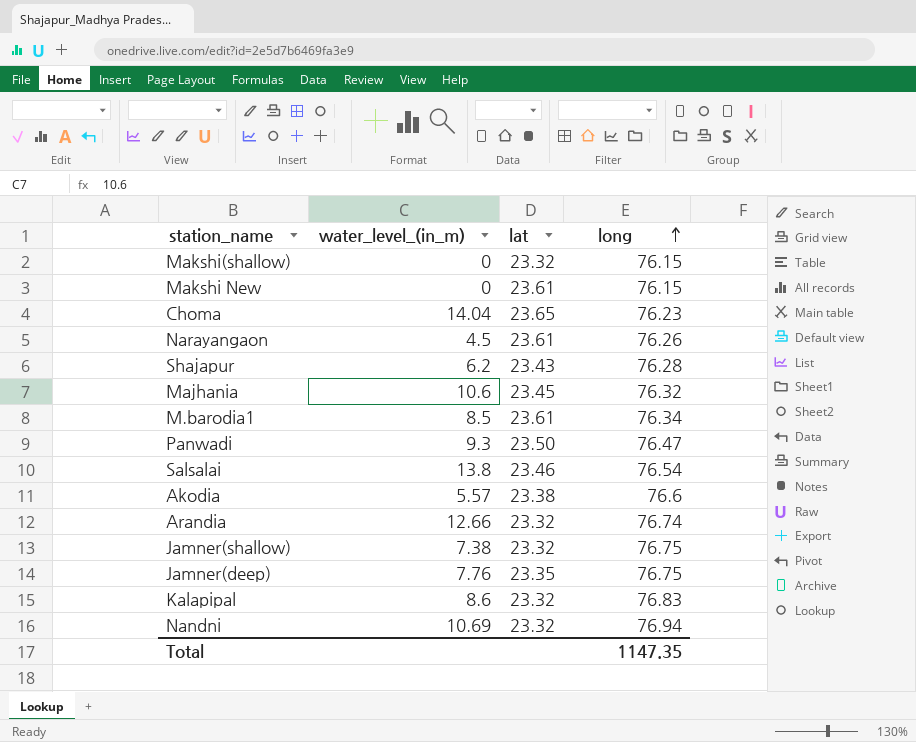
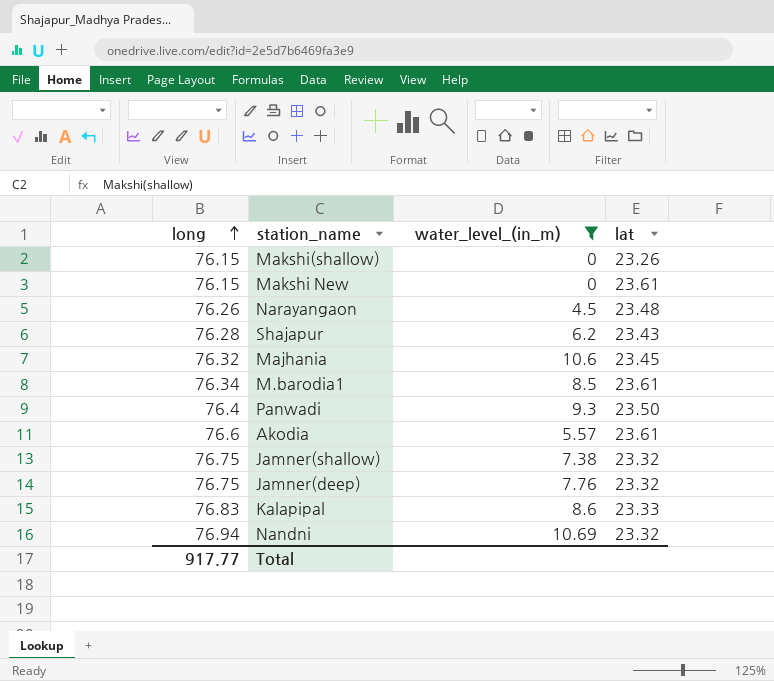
filter: none -> water_level_(in_m) <= 10.69
column long | position: 4 -> 1
Makshi(shallow) | lat: 23.32 -> 23.26
Narayangaon | lat: 23.61 -> 23.48
Panwadi | long: 76.47 -> 76.4
Akodia | lat: 23.38 -> 23.61
Jamner(deep) | lat: 23.35 -> 23.32
Kalapipal | lat: 23.32 -> 23.33
Total | long: 1147.35 -> 917.77

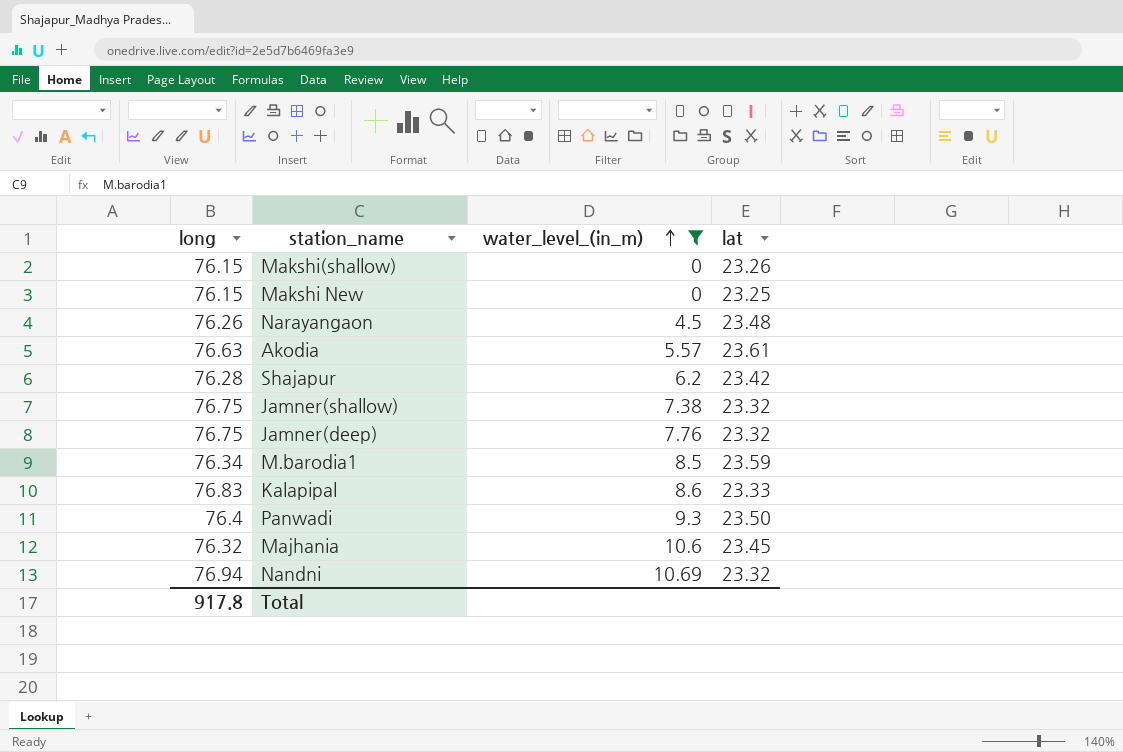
row order: long ascending -> water_level_(in_m) ascending
Makshi New | lat: 23.61 -> 23.25
Akodia | long: 76.6 -> 76.63
Shajapur | lat: 23.43 -> 23.42
M.barodia1 | lat: 23.61 -> 23.59
Total | long: 917.77 -> 917.8

